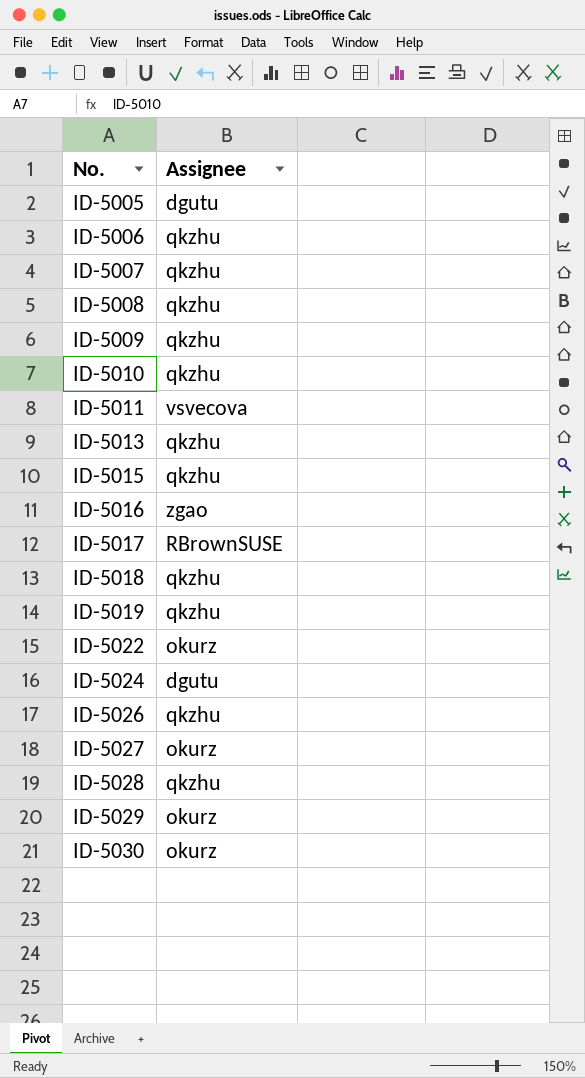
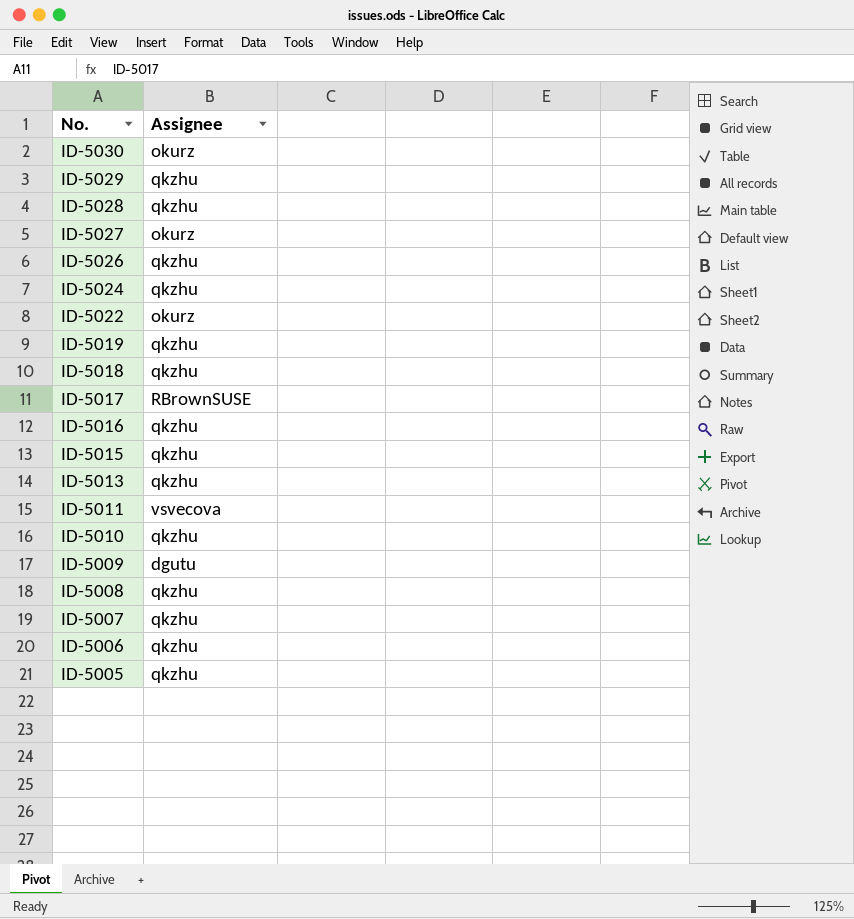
row order: No. ascending -> No. descending
ID-5029 | Assignee: okurz -> qkzhu
ID-5024 | Assignee: dgutu -> qkzhu
ID-5016 | Assignee: zgao -> qkzhu
ID-5009 | Assignee: qkzhu -> dgutu
ID-5005 | Assignee: dgutu -> qkzhu

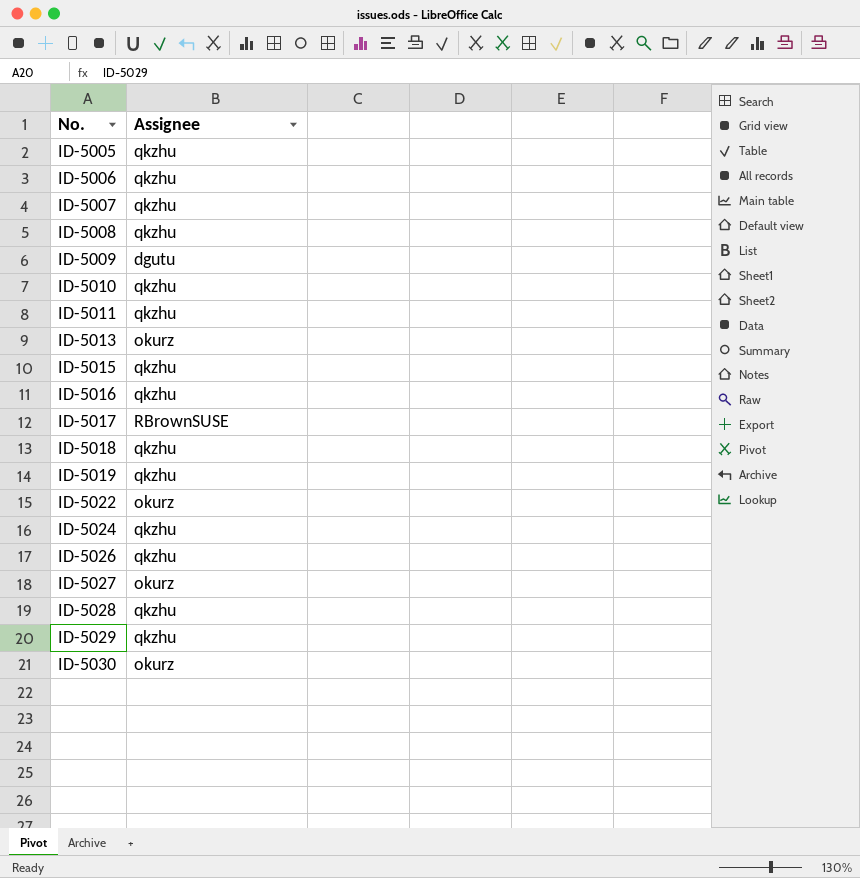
row order: No. descending -> No. ascending
ID-5011 | Assignee: vsvecova -> qkzhu
ID-5013 | Assignee: qkzhu -> okurz

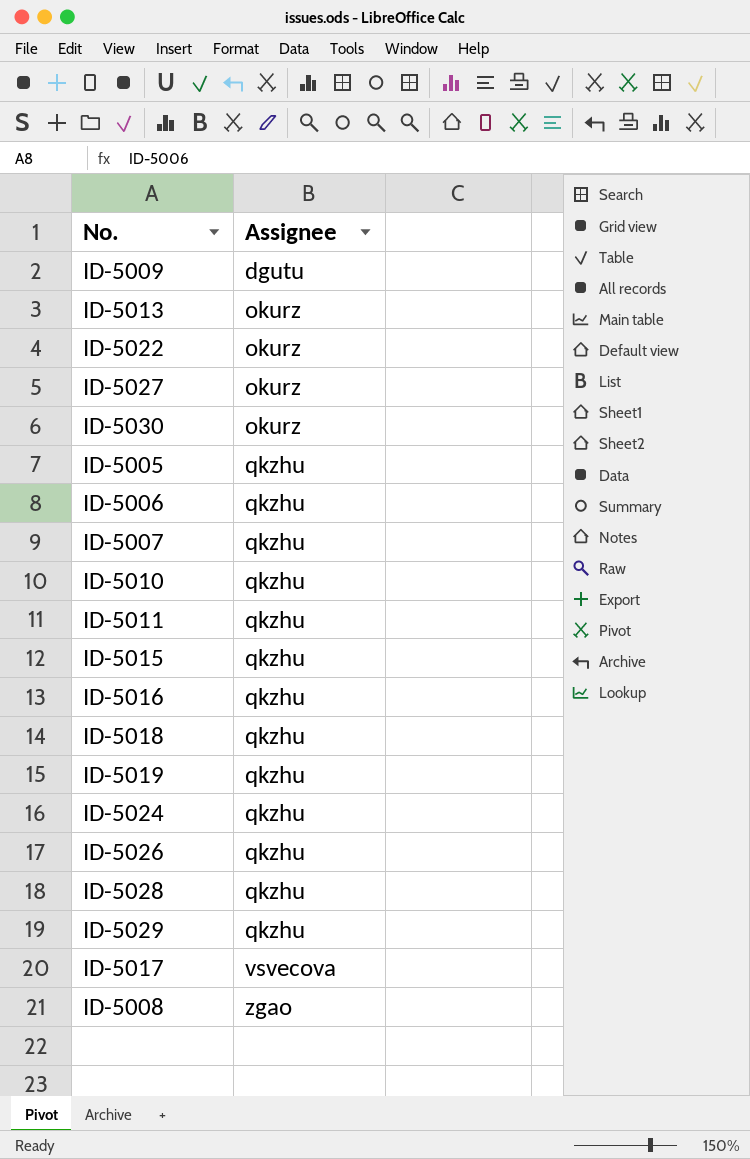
row order: No. ascending -> Assignee ascending
ID-5017 | Assignee: RBrownSUSE -> vsvecova
ID-5008 | Assignee: qkzhu -> zgao

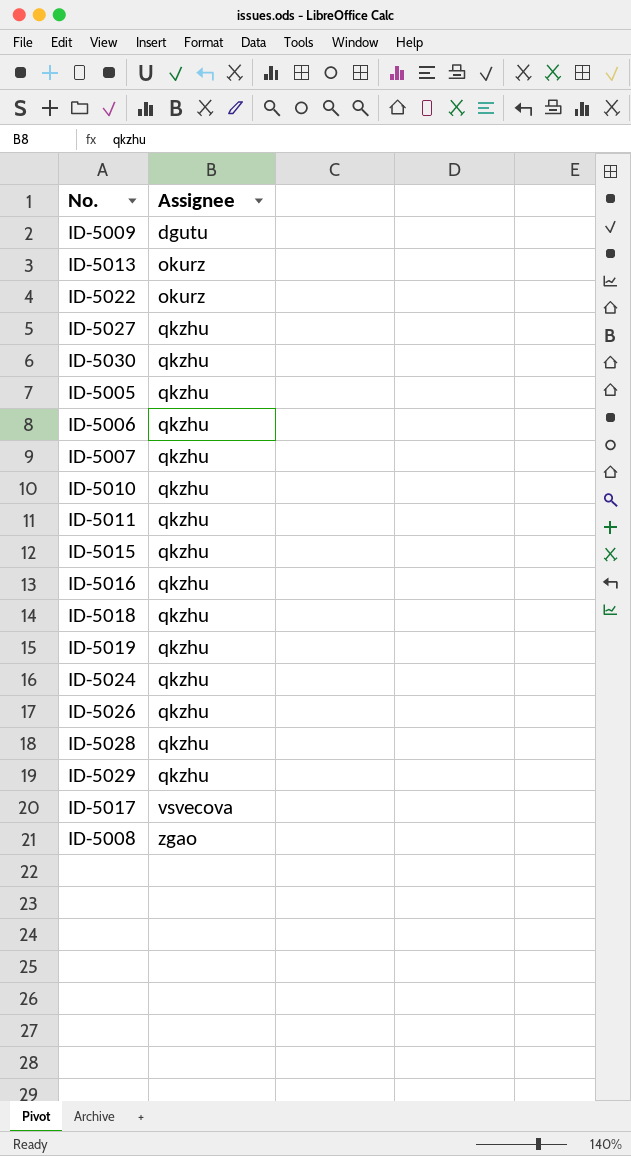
ID-5027 | Assignee: okurz -> qkzhu
ID-5030 | Assignee: okurz -> qkzhu

